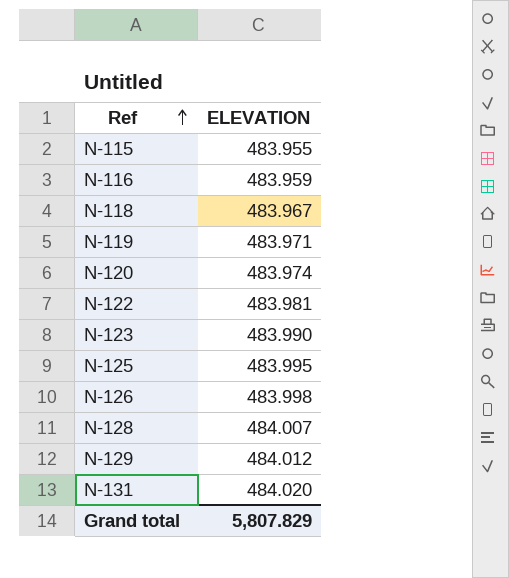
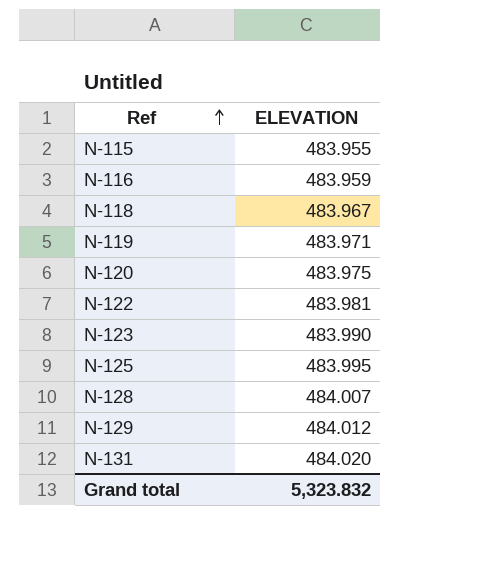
row N-126: 483.998 -> none
N-120 | ELEVATION: 483.974 -> 483.975
Grand total | ELEVATION: 5,807.829 -> 5,323.832

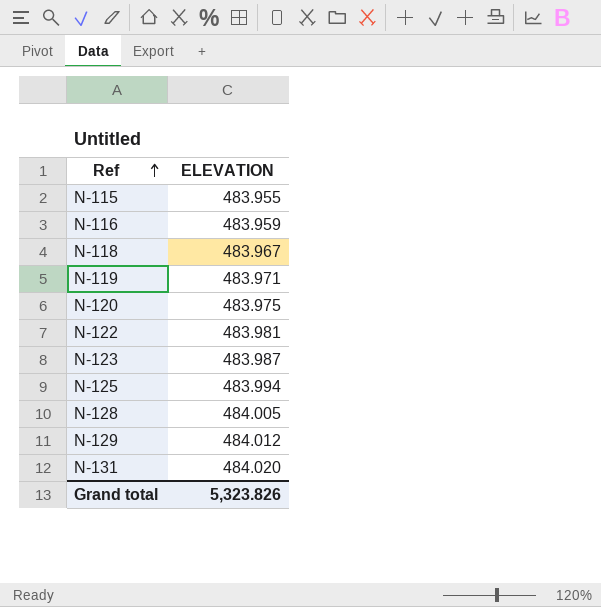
N-123 | ELEVATION: 483.990 -> 483.987
N-125 | ELEVATION: 483.995 -> 483.994
N-128 | ELEVATION: 484.007 -> 484.005
Grand total | ELEVATION: 5,323.832 -> 5,323.826

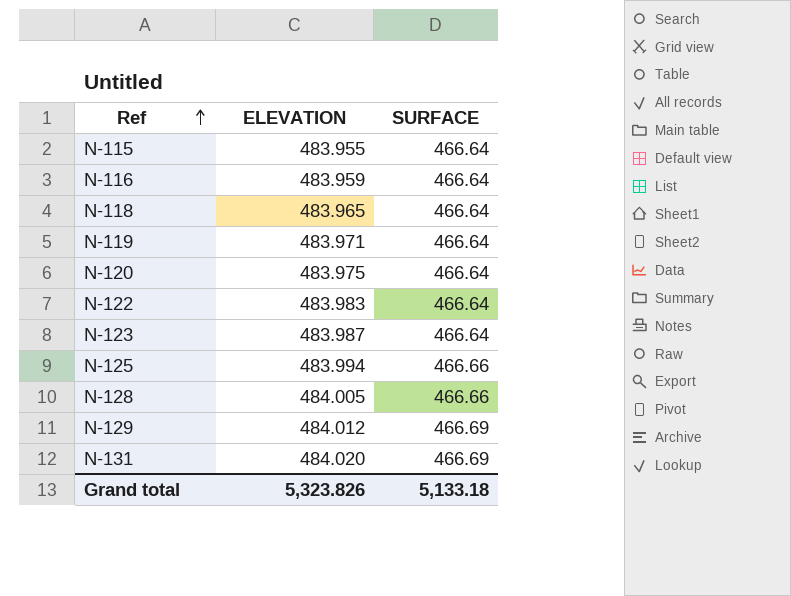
column SURFACE | position: none -> 3
N-118 | ELEVATION: 483.967 -> 483.965
N-122 | ELEVATION: 483.981 -> 483.983

